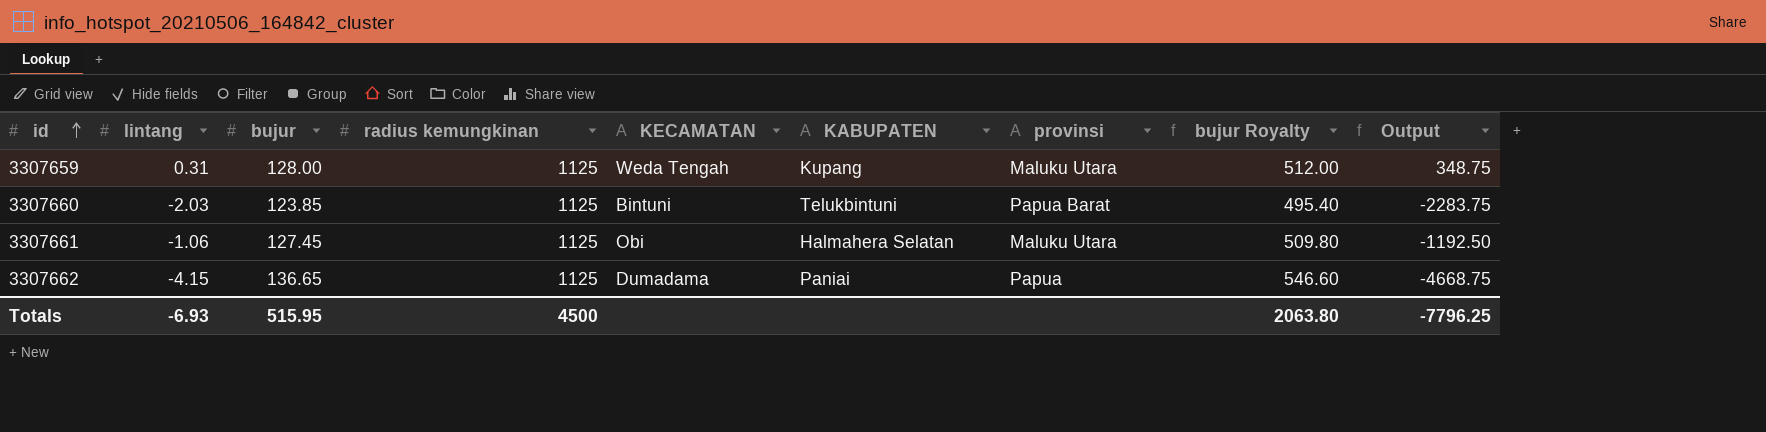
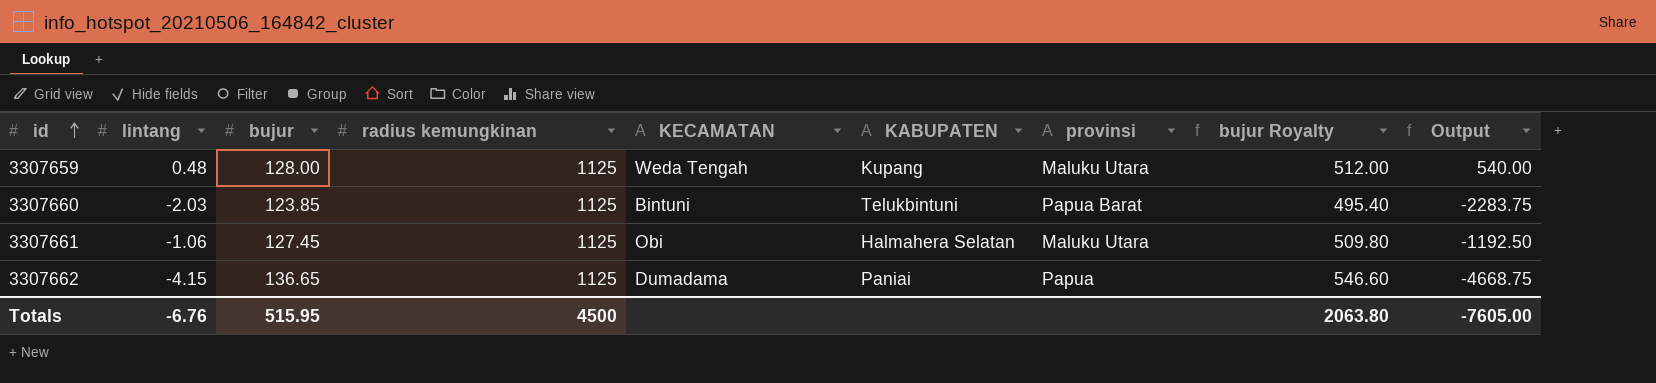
3307659 | lintang: 0.31 -> 0.48
3307659 | Output: 348.75 -> 540.00
Totals | lintang: -6.93 -> -6.76
Totals | Output: -7796.25 -> -7605.00

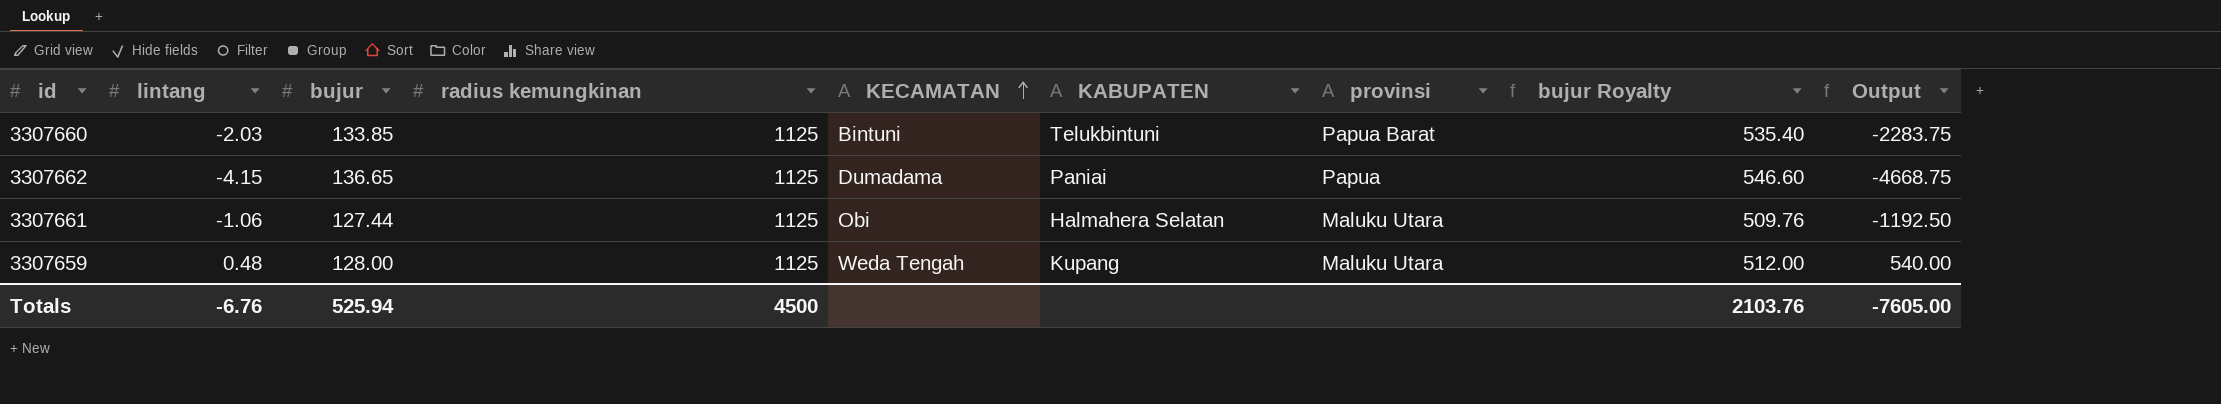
row order: id ascending -> KECAMATAN ascending
3307660 | bujur: 123.85 -> 133.85
3307660 | bujur Royalty: 495.40 -> 535.40
3307661 | bujur: 127.45 -> 127.44
3307661 | bujur Royalty: 509.80 -> 509.76
Totals | bujur: 515.95 -> 525.94
Totals | bujur Royalty: 2063.80 -> 2103.76

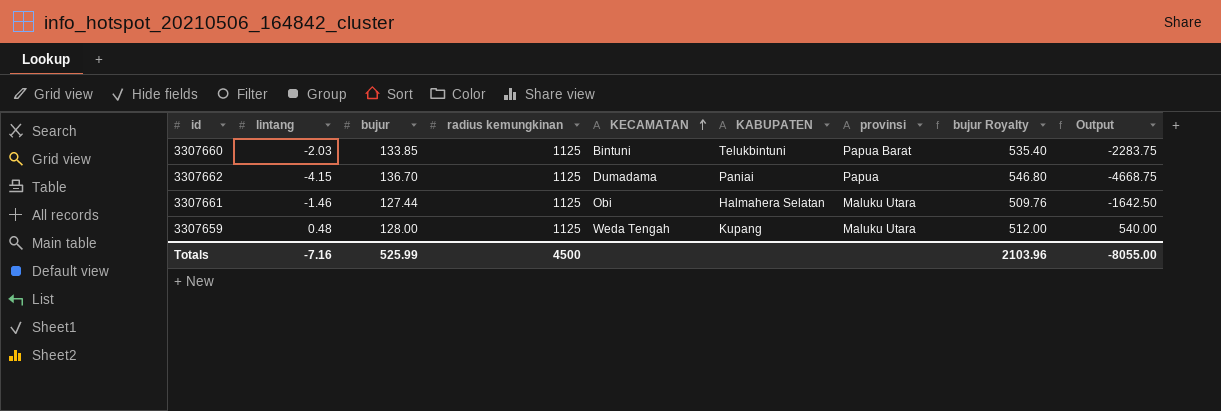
3307662 | bujur: 136.65 -> 136.70
3307662 | bujur Royalty: 546.60 -> 546.80
3307661 | lintang: -1.06 -> -1.46
3307661 | Output: -1192.50 -> -1642.50
Totals | lintang: -6.76 -> -7.16
Totals | bujur: 525.94 -> 525.99
Totals | bujur Royalty: 2103.76 -> 2103.96
Totals | Output: -7605.00 -> -8055.00

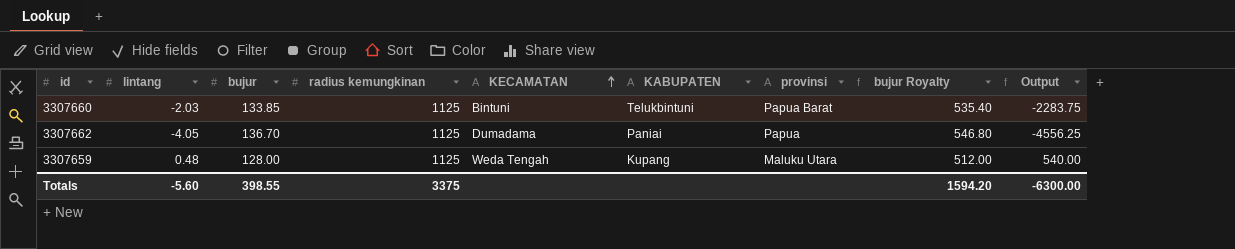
row 3307661: -1.46 | 127.44 | 1125 | Obi | Halmahera Selatan | Maluku Utara | 509.76 | -1642.50 -> none
3307662 | lintang: -4.15 -> -4.05
3307662 | Output: -4668.75 -> -4556.25
Totals | lintang: -7.16 -> -5.60
Totals | bujur: 525.99 -> 398.55
Totals | radius kemungkinan: 4500 -> 3375
Totals | bujur Royalty: 2103.96 -> 1594.20
Totals | Output: -8055.00 -> -6300.00

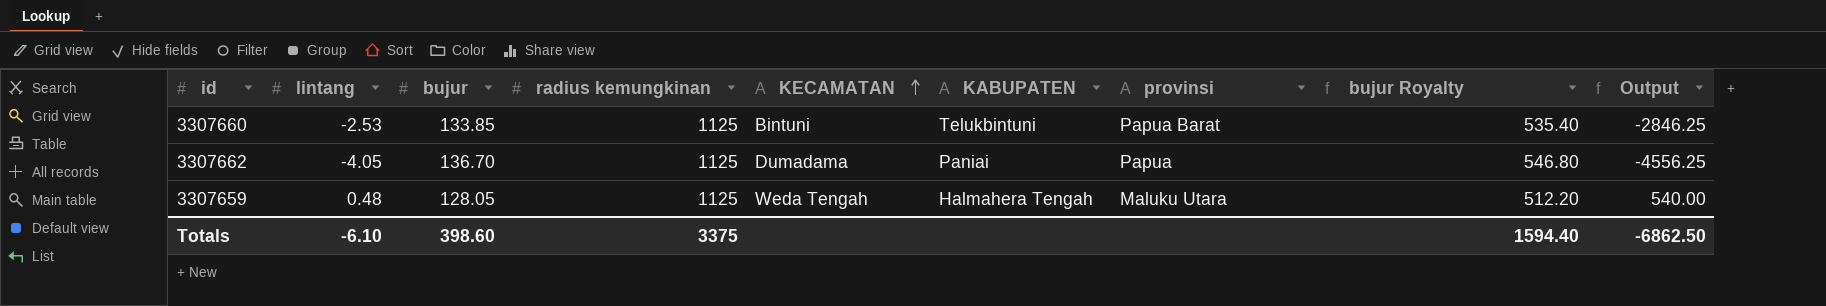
3307660 | lintang: -2.03 -> -2.53
3307660 | Output: -2283.75 -> -2846.25
3307659 | bujur: 128.00 -> 128.05
3307659 | KABUPATEN: Kupang -> Halmahera Tengah
3307659 | bujur Royalty: 512.00 -> 512.20
Totals | lintang: -5.60 -> -6.10
Totals | bujur: 398.55 -> 398.60
Totals | bujur Royalty: 1594.20 -> 1594.40
Totals | Output: -6300.00 -> -6862.50

